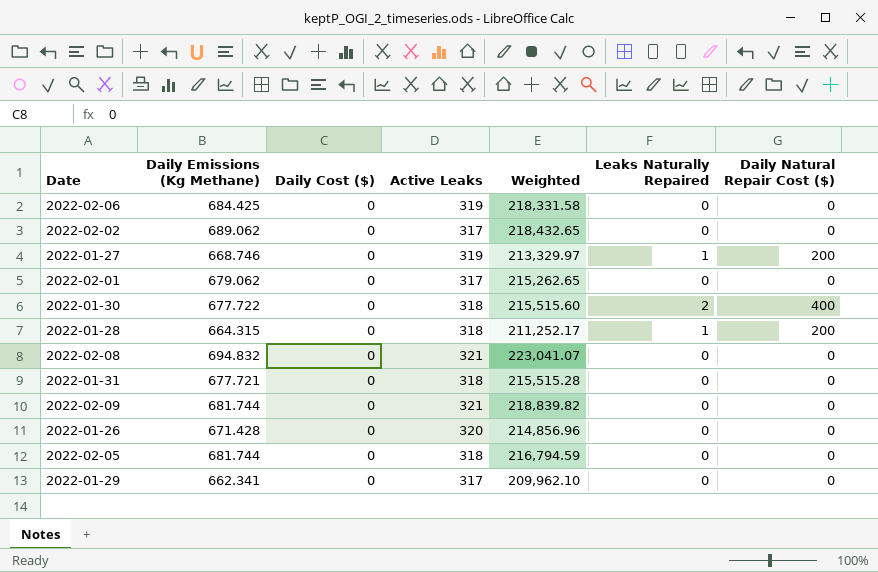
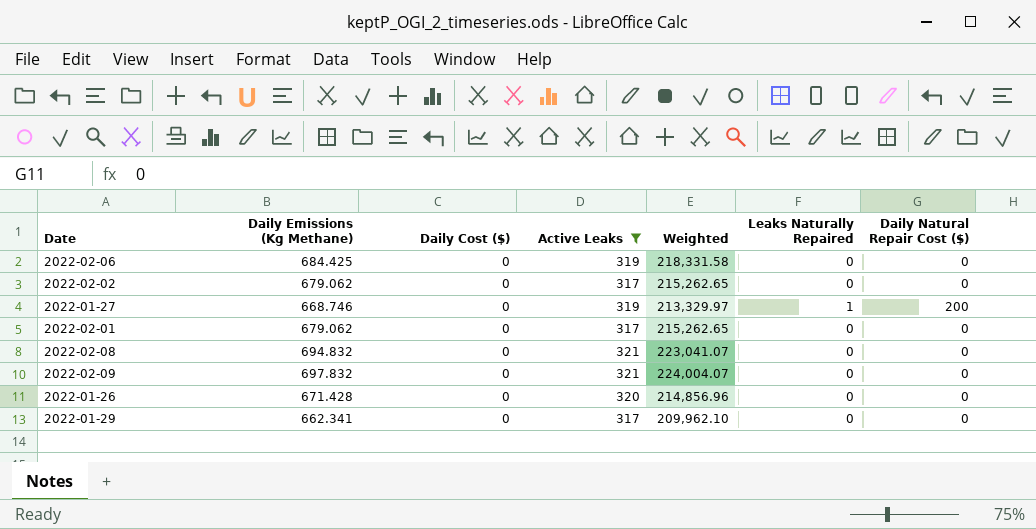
filter: none -> Active Leaks != 318
2022-02-02 | Daily Emissions (Kg Methane): 689.062 -> 679.062
2022-02-02 | Weighted: 218,432.65 -> 215,262.65
2022-02-09 | Daily Emissions (Kg Methane): 681.744 -> 697.832
2022-02-09 | Weighted: 218,839.82 -> 224,004.07

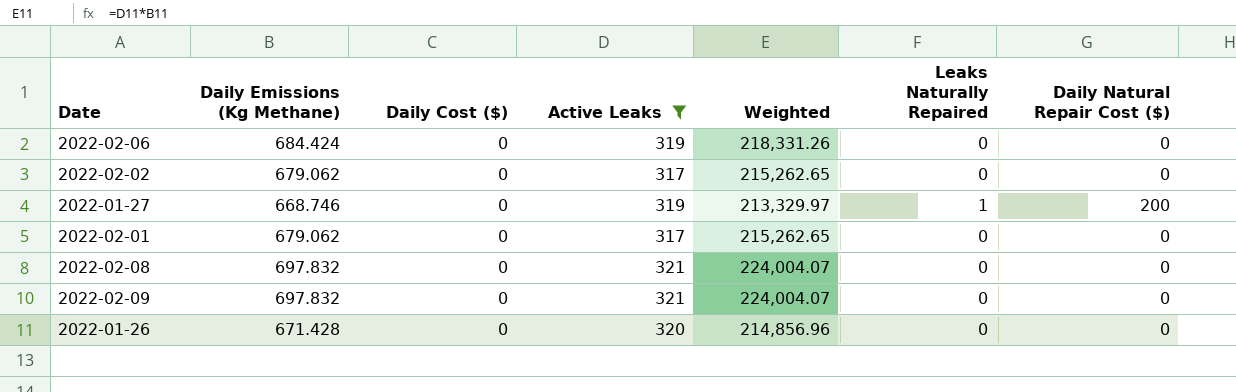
row 2022-01-29: 662.341 | 0 | 317 | 209,962.10 | 0 | 0 -> none
2022-02-06 | Daily Emissions (Kg Methane): 684.425 -> 684.424
2022-02-06 | Weighted: 218,331.58 -> 218,331.26
2022-02-08 | Daily Emissions (Kg Methane): 694.832 -> 697.832
2022-02-08 | Weighted: 223,041.07 -> 224,004.07

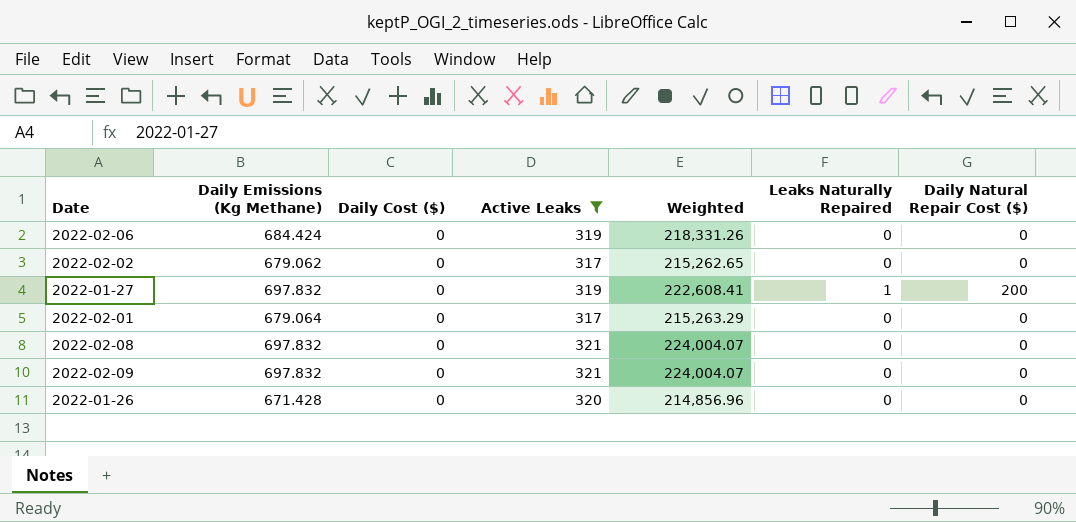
2022-01-27 | Daily Emissions (Kg Methane): 668.746 -> 697.832
2022-01-27 | Weighted: 213,329.97 -> 222,608.41
2022-02-01 | Daily Emissions (Kg Methane): 679.062 -> 679.064
2022-02-01 | Weighted: 215,262.65 -> 215,263.29

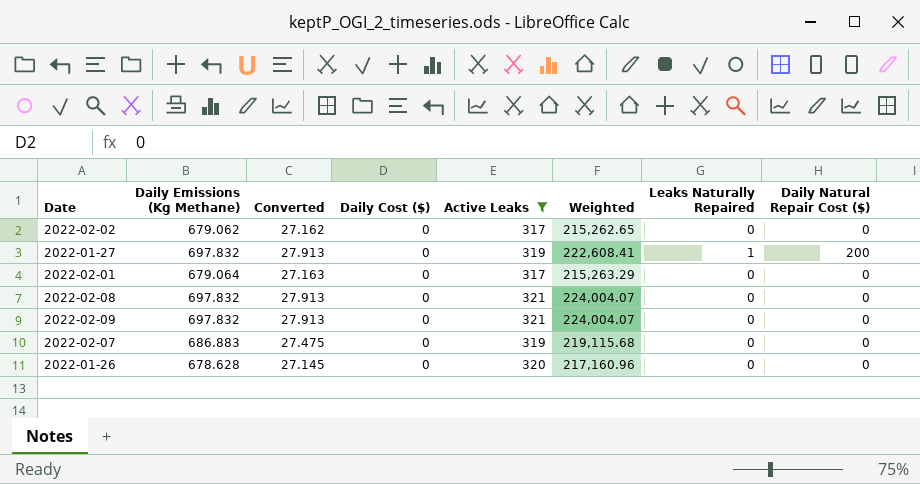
column Converted | formula: none -> [Daily Emissions (Kg Methane)] * 0.04
row 2022-02-06: 684.424 | 0 | 319 | 218,331.26 | 0 | 0 -> none
row 2022-02-07: none -> 686.883 | 27.475 | 0 | 319 | 219,115.68 | 0 | 0
2022-01-26 | Daily Emissions (Kg Methane): 671.428 -> 678.628
2022-01-26 | Weighted: 214,856.96 -> 217,160.96

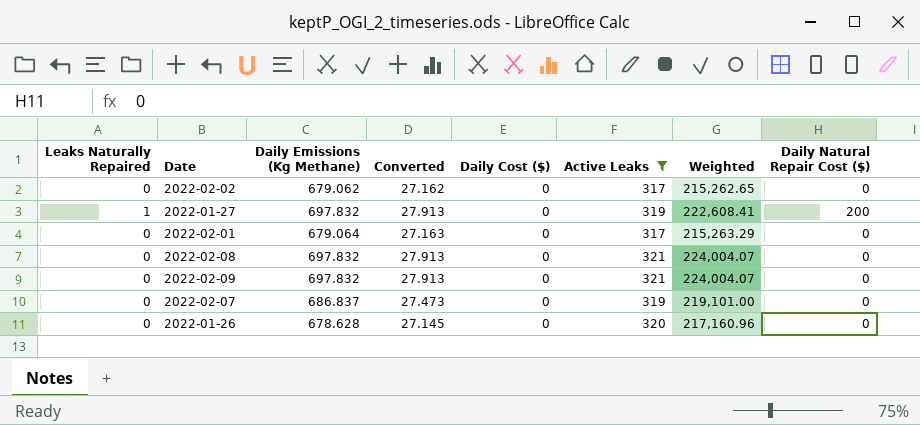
column Leaks Naturally Repaired | position: 7 -> 1
2022-02-07 | Daily Emissions (Kg Methane): 686.883 -> 686.837
2022-02-07 | Converted: 27.475 -> 27.473
2022-02-07 | Weighted: 219,115.68 -> 219,101.00

